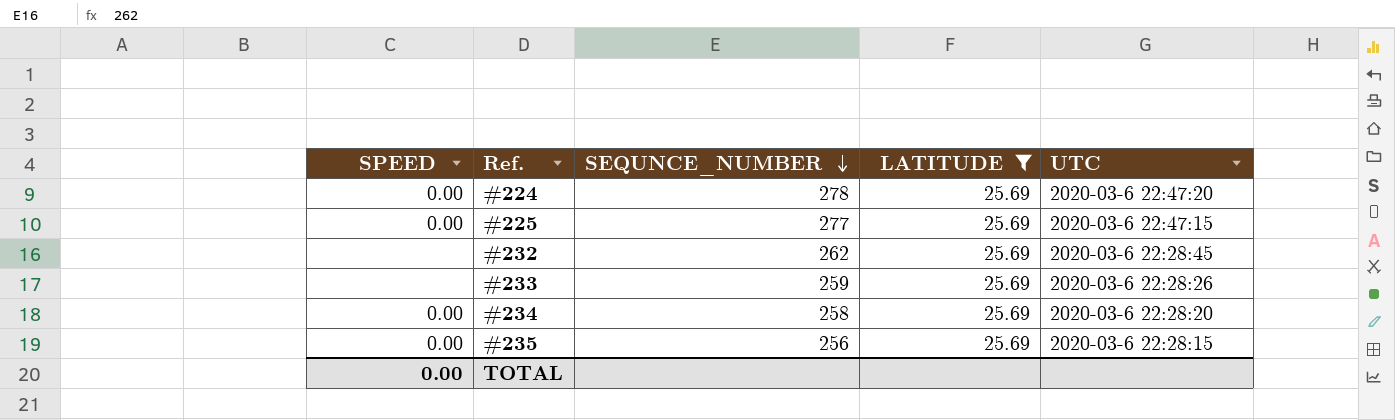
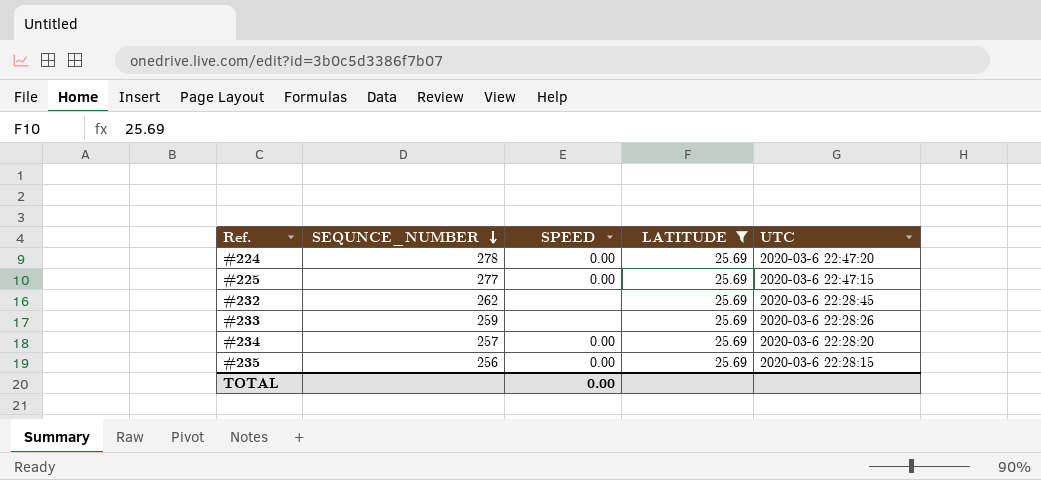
column SPEED | position: 1 -> 3
#234 | SEQUNCE_NUMBER: 258 -> 257

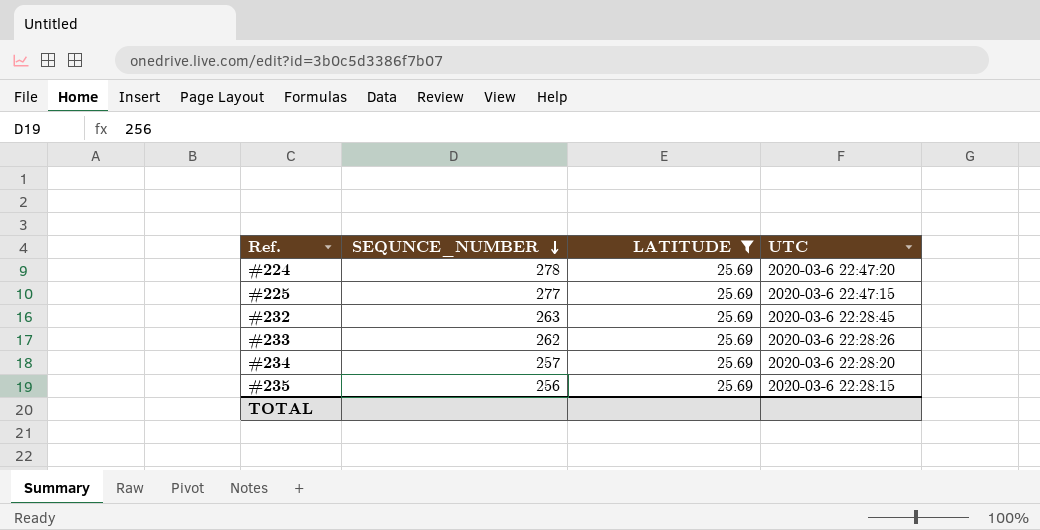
column SPEED | position: 3 -> none
#232 | SEQUNCE_NUMBER: 262 -> 263
#233 | SEQUNCE_NUMBER: 259 -> 262

